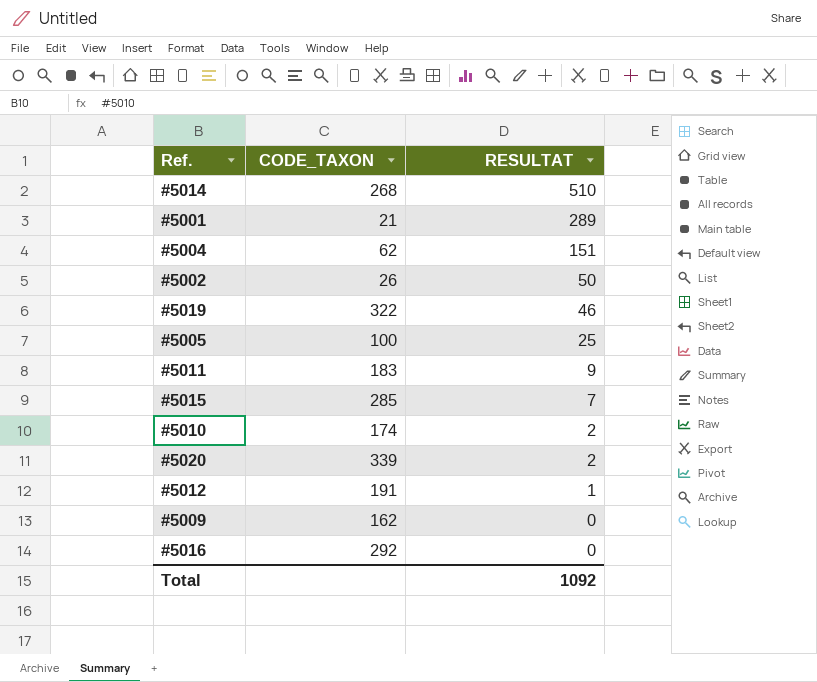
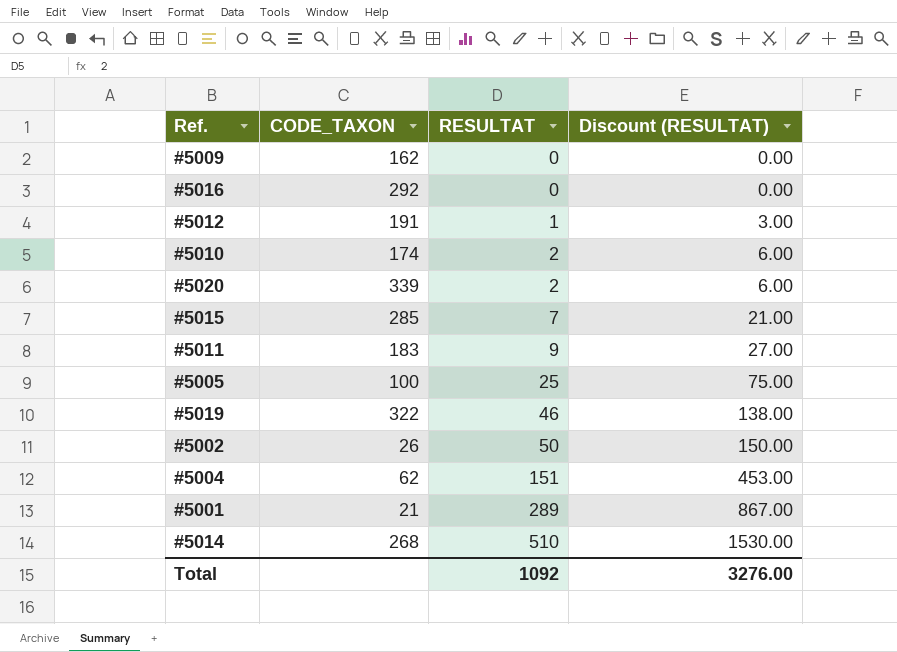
row order: RESULTAT descending -> RESULTAT ascending
column Discount (RESULTAT) | formula: none -> [RESULTAT] * 3

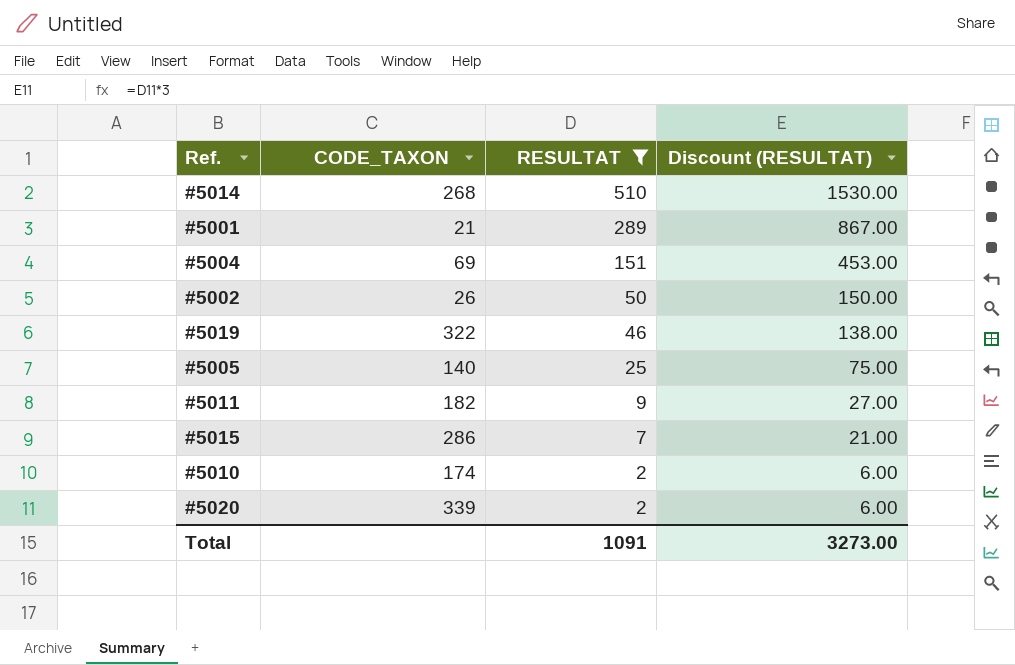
filter: none -> RESULTAT >= 2
row order: RESULTAT ascending -> RESULTAT descending
#5004 | CODE_TAXON: 62 -> 69
#5005 | CODE_TAXON: 100 -> 140
#5011 | CODE_TAXON: 183 -> 182
#5015 | CODE_TAXON: 285 -> 286
Total | RESULTAT: 1092 -> 1091
Total | Discount (RESULTAT): 3276.00 -> 3273.00

